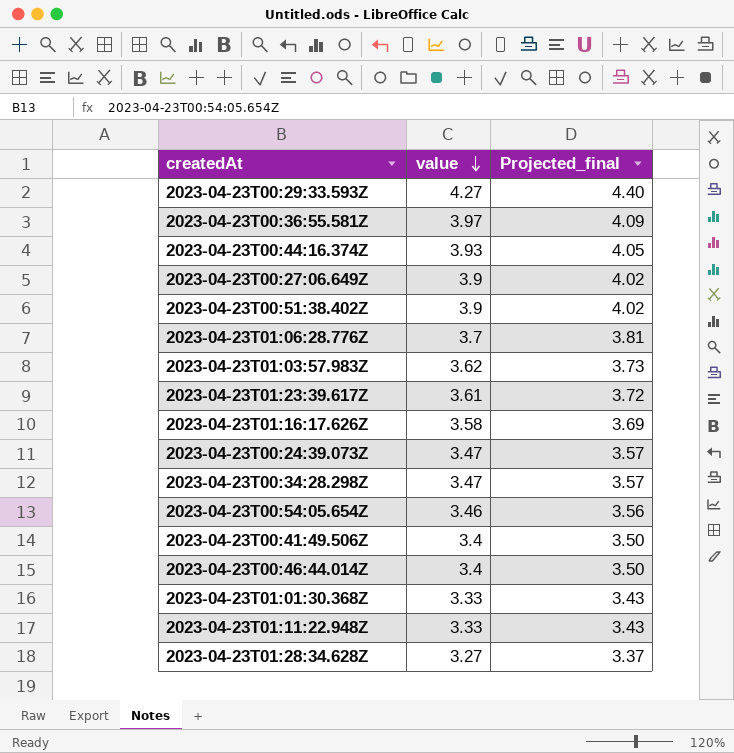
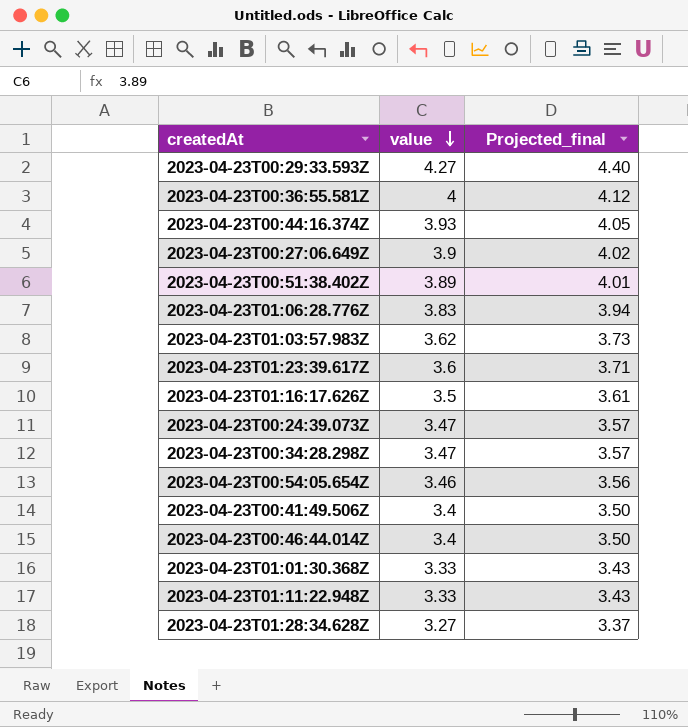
2023-04-23T00:36:55.581Z | value: 3.97 -> 4
2023-04-23T00:36:55.581Z | Projected_final: 4.09 -> 4.12
2023-04-23T00:51:38.402Z | value: 3.9 -> 3.89
2023-04-23T00:51:38.402Z | Projected_final: 4.02 -> 4.01
2023-04-23T01:06:28.776Z | value: 3.7 -> 3.83
2023-04-23T01:06:28.776Z | Projected_final: 3.81 -> 3.94
2023-04-23T01:23:39.617Z | value: 3.61 -> 3.6
2023-04-23T01:23:39.617Z | Projected_final: 3.72 -> 3.71
2023-04-23T01:16:17.626Z | value: 3.58 -> 3.5
2023-04-23T01:16:17.626Z | Projected_final: 3.69 -> 3.61

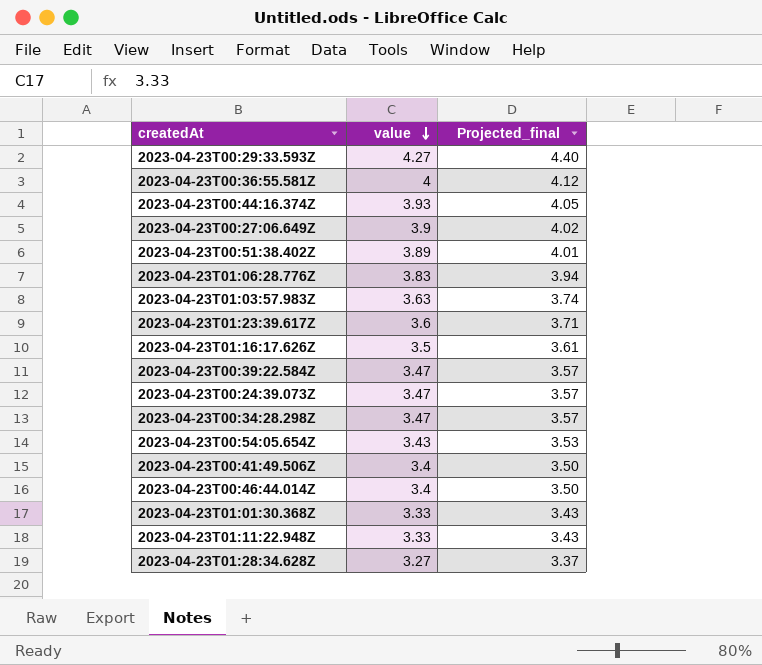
2023-04-23T01:03:57.983Z | value: 3.62 -> 3.63
2023-04-23T01:03:57.983Z | Projected_final: 3.73 -> 3.74
row 2023-04-23T00:39:22.584Z: none -> 3.47 | 3.57
2023-04-23T00:54:05.654Z | value: 3.46 -> 3.43
2023-04-23T00:54:05.654Z | Projected_final: 3.56 -> 3.53

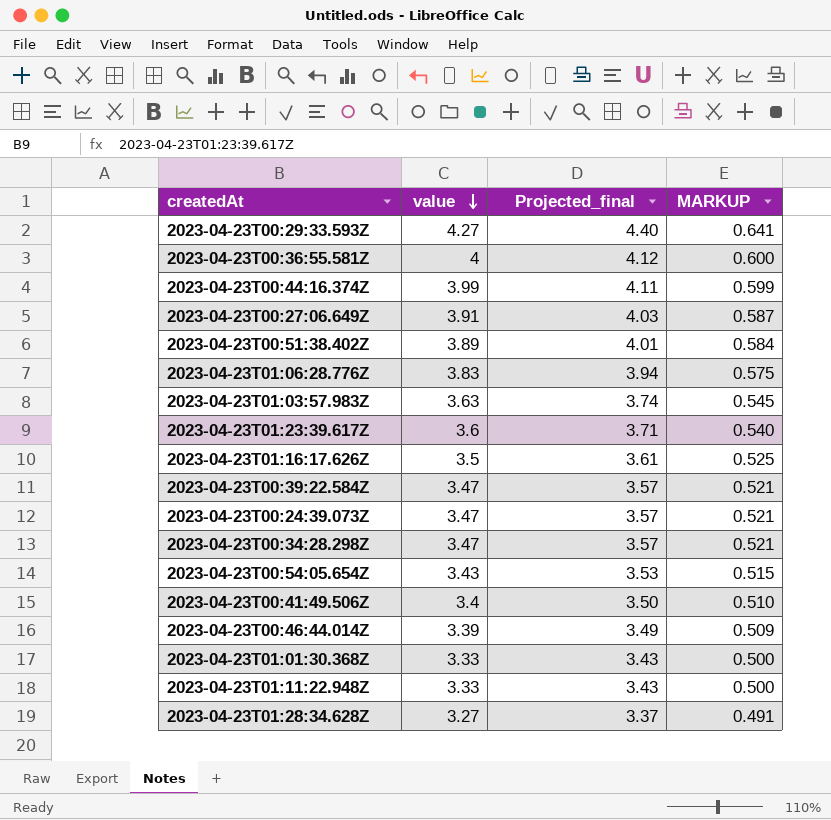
column MARKUP | formula: none -> [value] * 0.15
2023-04-23T00:44:16.374Z | value: 3.93 -> 3.99
2023-04-23T00:44:16.374Z | Projected_final: 4.05 -> 4.11
2023-04-23T00:27:06.649Z | value: 3.9 -> 3.91
2023-04-23T00:27:06.649Z | Projected_final: 4.02 -> 4.03
2023-04-23T00:46:44.014Z | value: 3.4 -> 3.39
2023-04-23T00:46:44.014Z | Projected_final: 3.50 -> 3.49

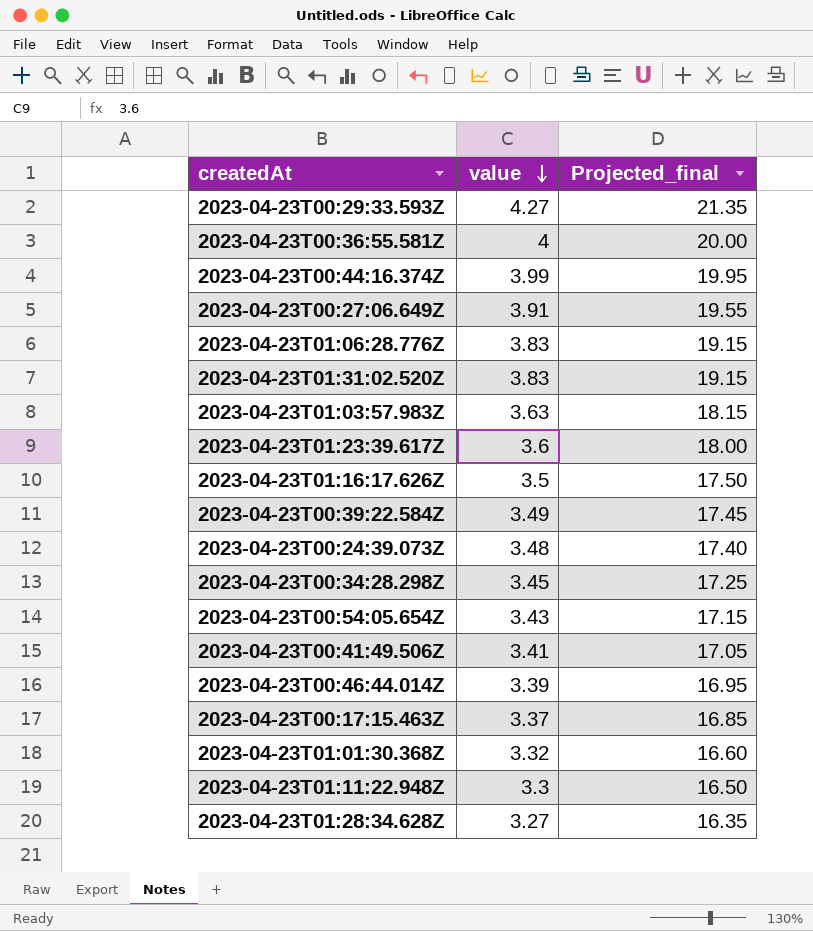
column MARKUP | formula: [value] * 0.15 -> none
column Projected_final | formula: [value] * 1.03 -> [value] * 5
row 2023-04-23T00:51:38.402Z: 3.89 | 4.01 | 0.584 -> none
row 2023-04-23T01:31:02.520Z: none -> 3.83 | 19.15
2023-04-23T00:39:22.584Z | value: 3.47 -> 3.49
2023-04-23T00:24:39.073Z | value: 3.47 -> 3.48
2023-04-23T00:34:28.298Z | value: 3.47 -> 3.45
2023-04-23T00:41:49.506Z | value: 3.4 -> 3.41
row 2023-04-23T00:17:15.463Z: none -> 3.37 | 16.85
2023-04-23T01:01:30.368Z | value: 3.33 -> 3.32
2023-04-23T01:11:22.948Z | value: 3.33 -> 3.3

